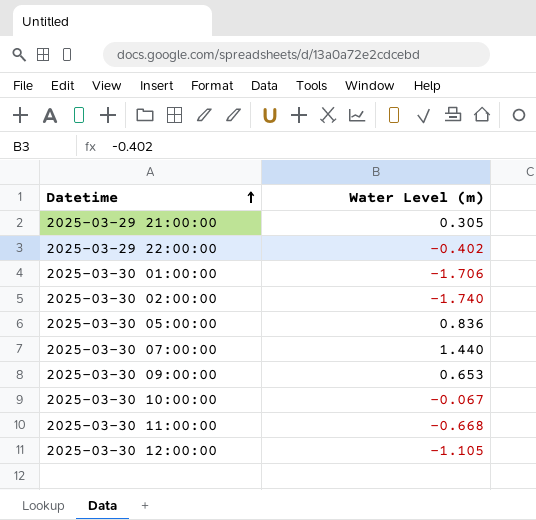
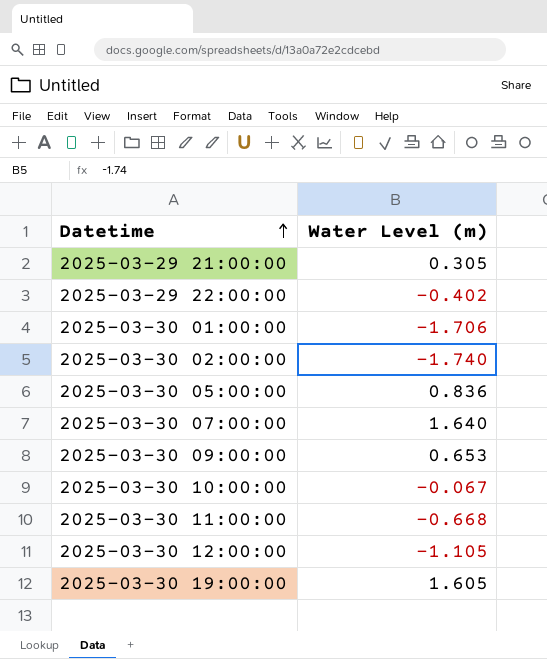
2025-03-30 07:00:00 | Water Level (m): 1.440 -> 1.640
row 2025-03-30 19:00:00: none -> 1.605

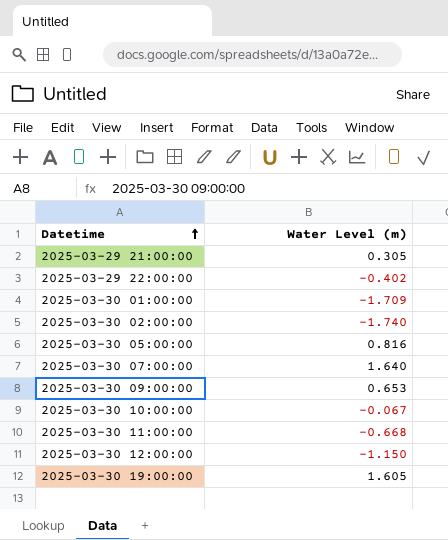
2025-03-30 01:00:00 | Water Level (m): -1.706 -> -1.709
2025-03-30 05:00:00 | Water Level (m): 0.836 -> 0.816
2025-03-30 12:00:00 | Water Level (m): -1.105 -> -1.150

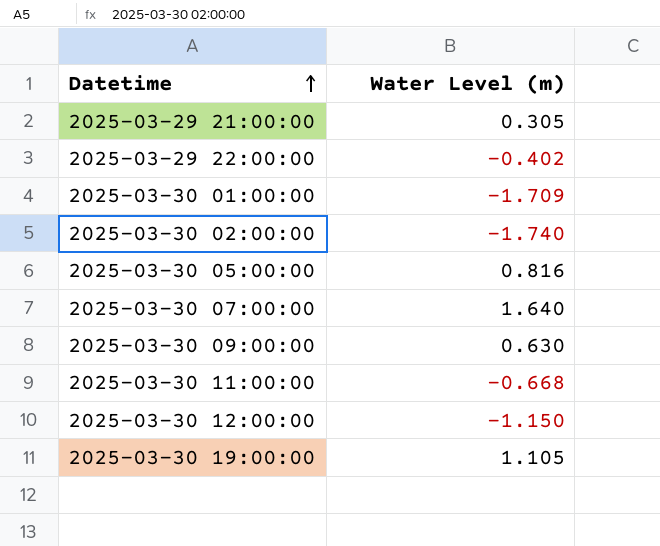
row 2025-03-30 10:00:00: -0.067 -> none
2025-03-30 09:00:00 | Water Level (m): 0.653 -> 0.630
2025-03-30 19:00:00 | Water Level (m): 1.605 -> 1.105

